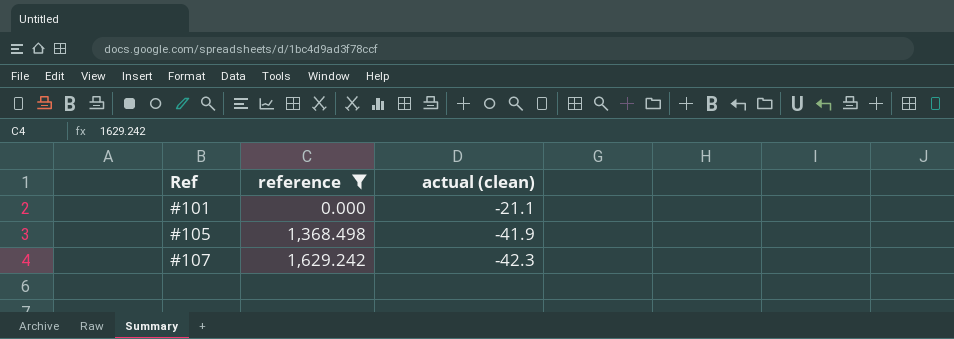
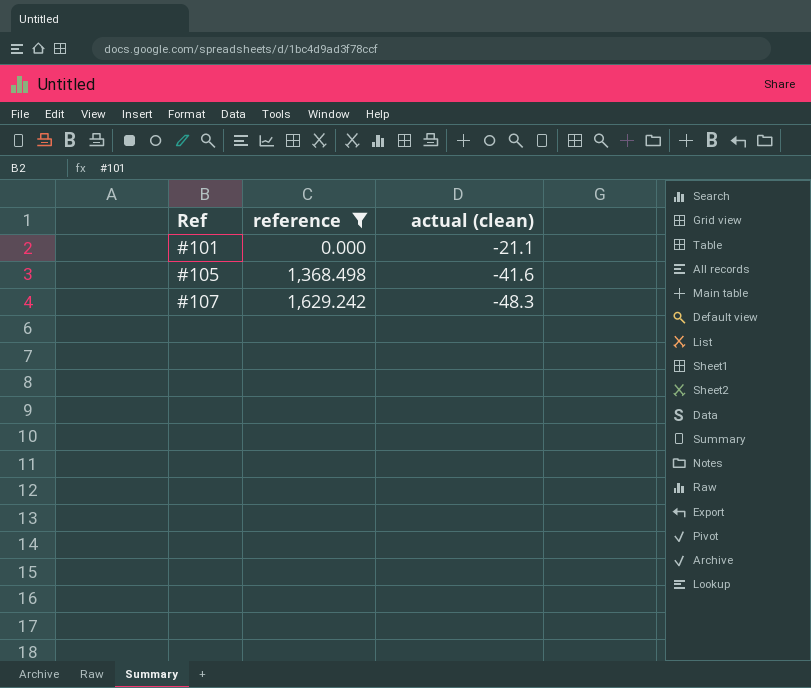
#105 | actual (clean): -41.9 -> -41.6
#107 | actual (clean): -42.3 -> -48.3

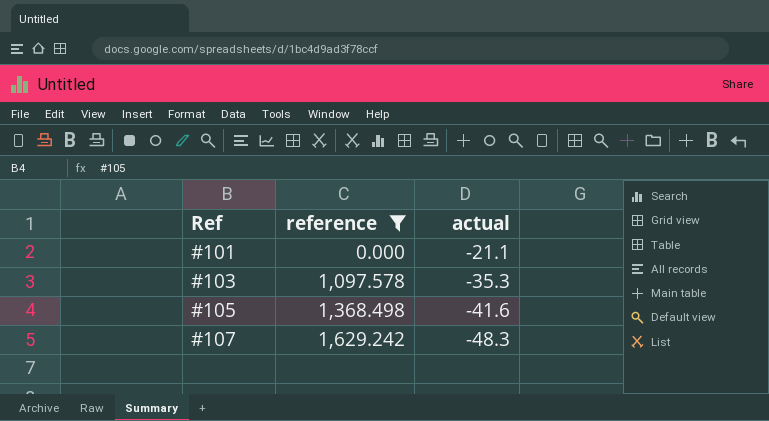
column name: actual (clean) -> actual
row #103: none -> 1,097.578 | -35.3

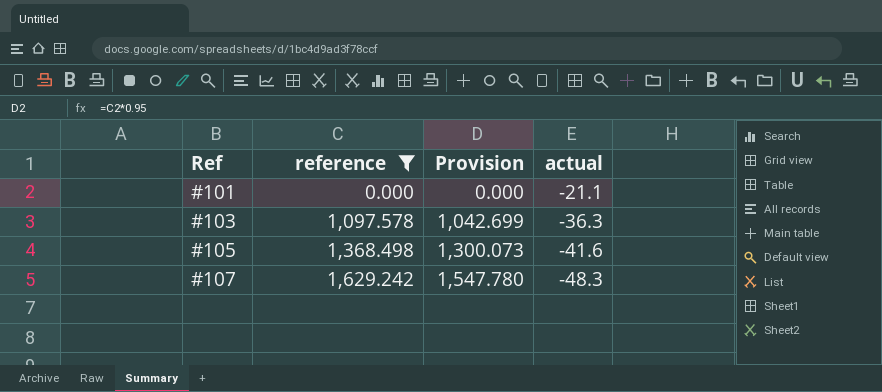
column Provision | formula: none -> [reference] * 0.95
#103 | actual: -35.3 -> -36.3

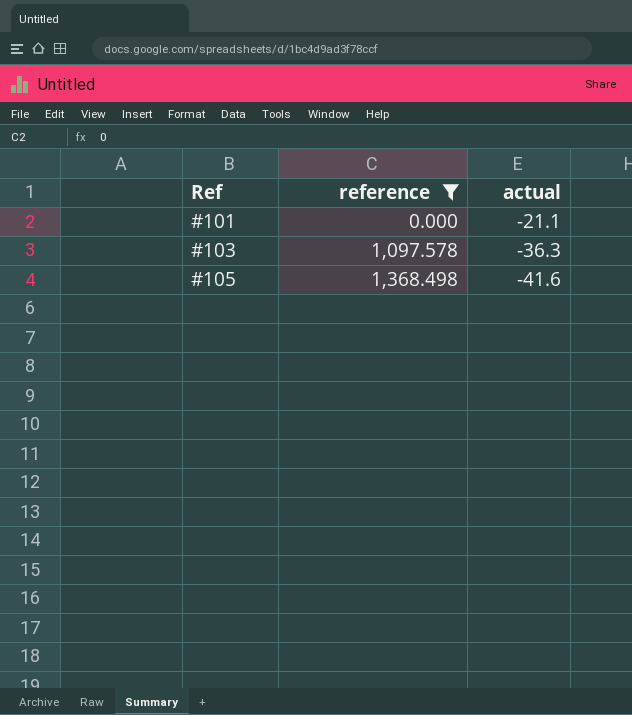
column Provision | formula: [reference] * 0.95 -> none
row #107: 1,629.242 | 1,547.780 | -48.3 -> none

